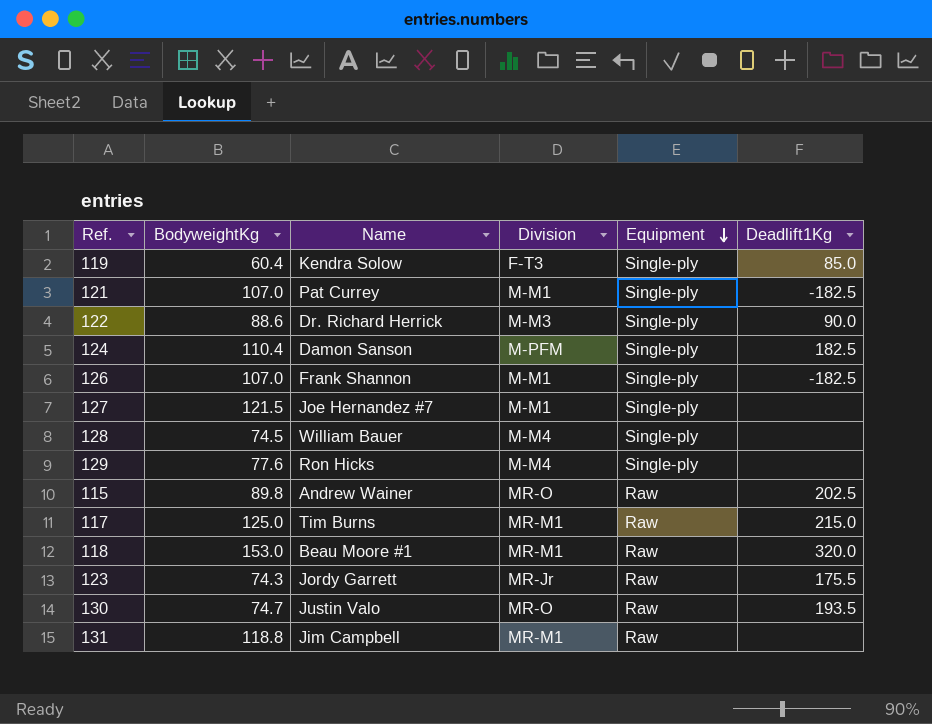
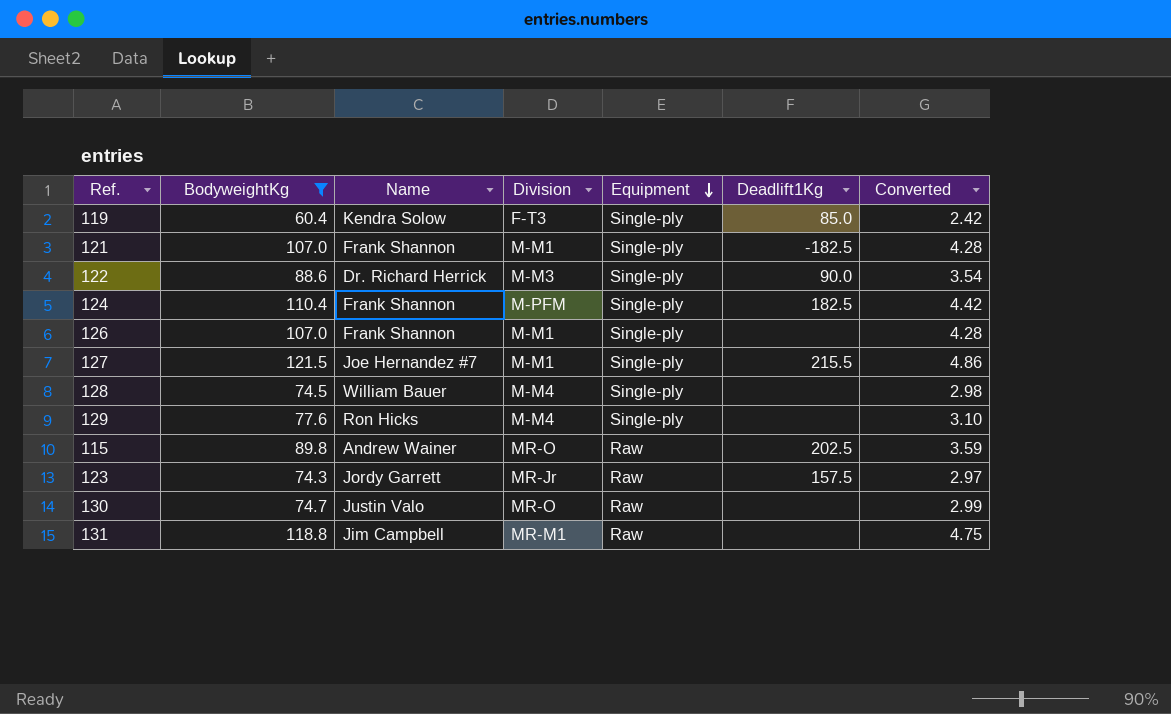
filter: none -> BodyweightKg <= 121.5
column Converted | formula: none -> [BodyweightKg] * 0.04
121 | Name: Pat Currey -> Frank Shannon
124 | Name: Damon Sanson -> Frank Shannon
126 | Deadlift1Kg: -182.5 -> none
127 | Deadlift1Kg: none -> 215.5
123 | Deadlift1Kg: 175.5 -> 157.5
130 | Deadlift1Kg: 193.5 -> none

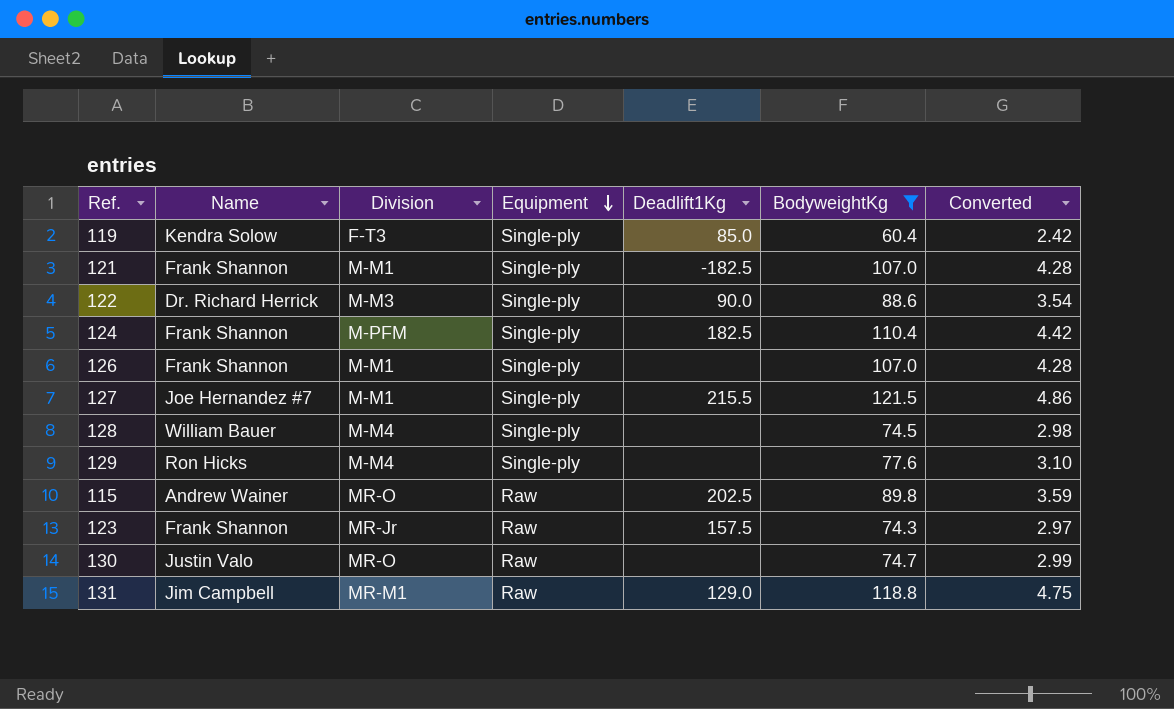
column BodyweightKg | position: 2 -> 6
123 | Name: Jordy Garrett -> Frank Shannon
131 | Deadlift1Kg: none -> 129.0

